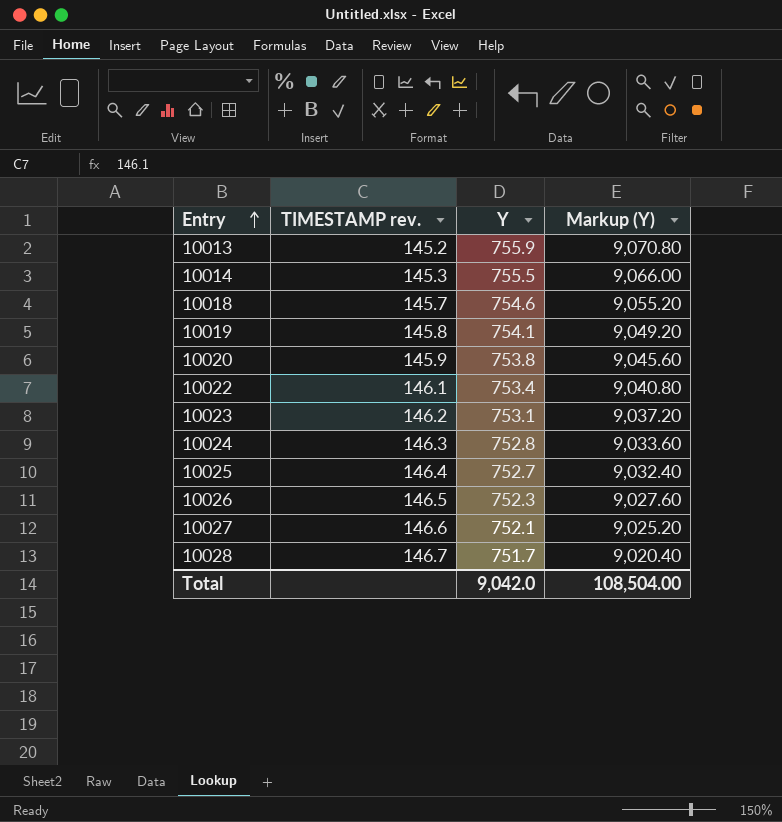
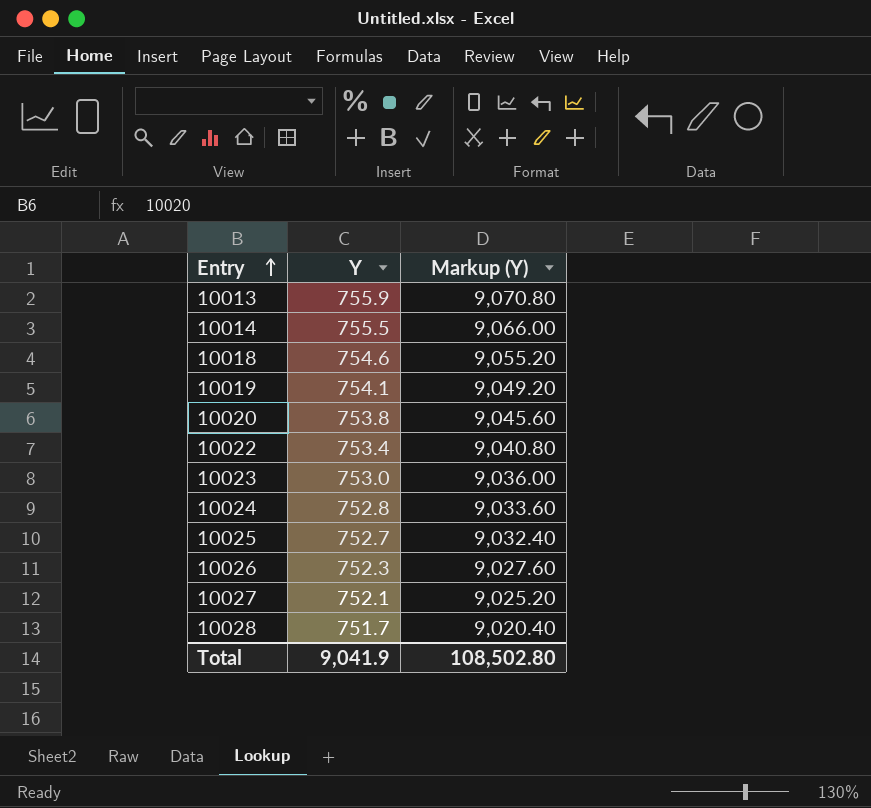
column TIMESTAMP rev. | position: 2 -> none
10023 | Y: 753.1 -> 753.0
10023 | Markup (Y): 9,037.20 -> 9,036.00
Total | Y: 9,042.0 -> 9,041.9
Total | Markup (Y): 108,504.00 -> 108,502.80

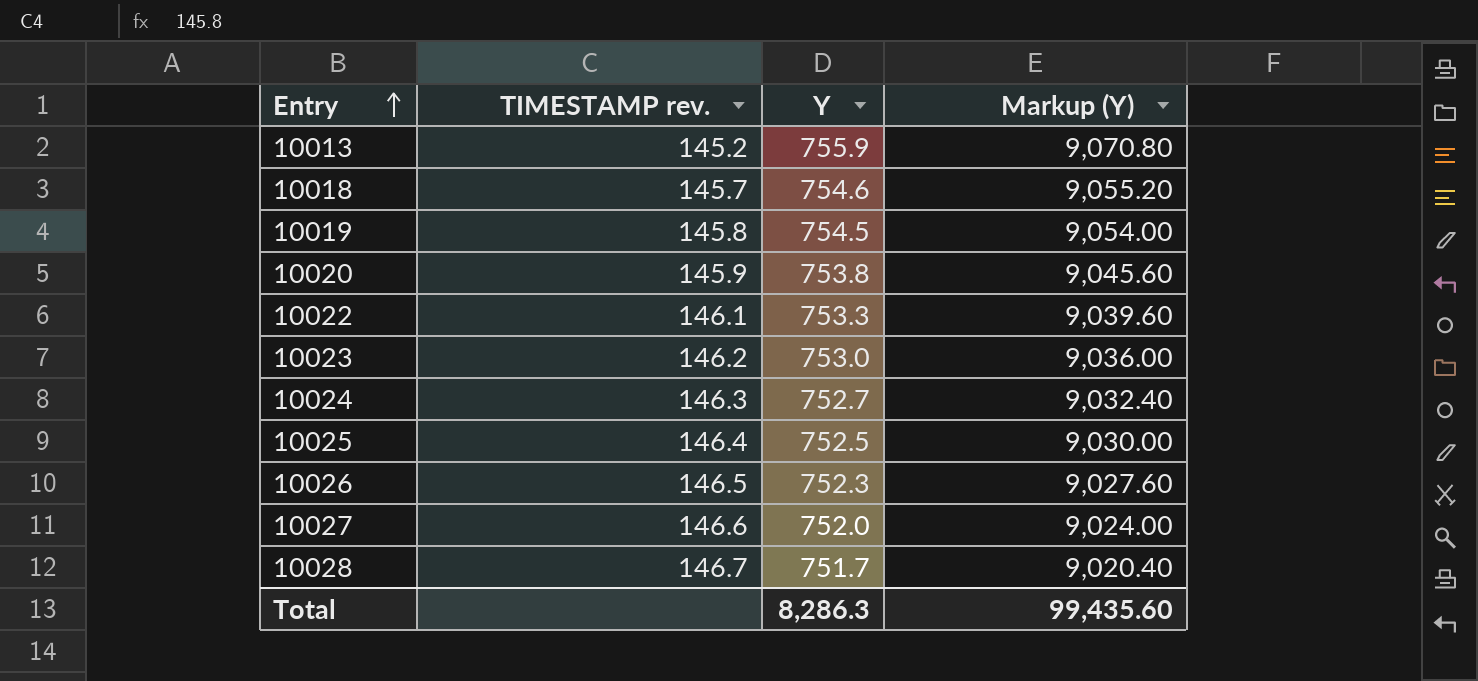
column TIMESTAMP rev. | position: none -> 2
row 10014: 755.5 | 9,066.00 -> none
10019 | Y: 754.1 -> 754.5
10019 | Markup (Y): 9,049.20 -> 9,054.00
10022 | Y: 753.4 -> 753.3
10022 | Markup (Y): 9,040.80 -> 9,039.60
10024 | Y: 752.8 -> 752.7
10024 | Markup (Y): 9,033.60 -> 9,032.40
10025 | Y: 752.7 -> 752.5
10025 | Markup (Y): 9,032.40 -> 9,030.00
10027 | Y: 752.1 -> 752.0
10027 | Markup (Y): 9,025.20 -> 9,024.00
Total | Y: 9,041.9 -> 8,286.3
Total | Markup (Y): 108,502.80 -> 99,435.60

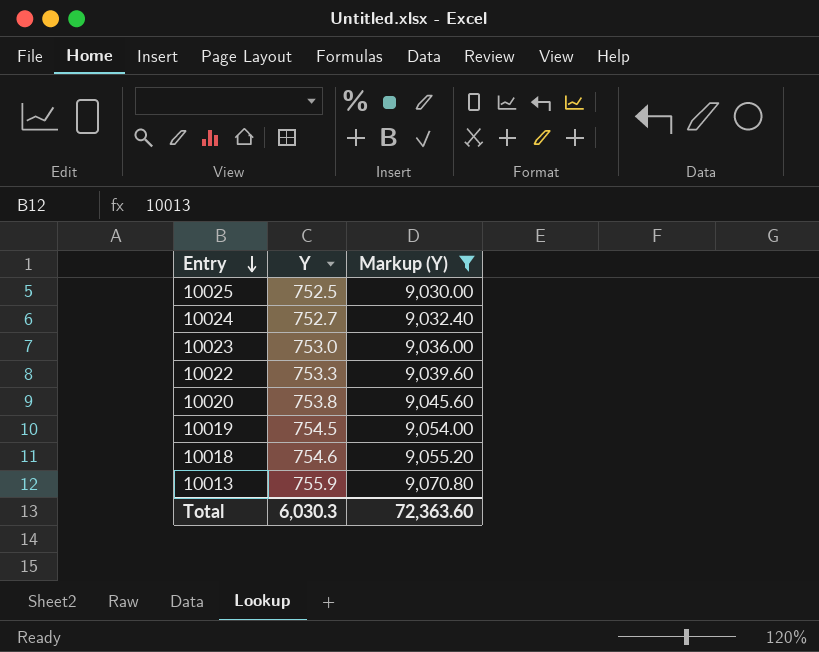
filter: none -> Markup (Y) >= 9,030.00
row order: Entry ascending -> Entry descending
column TIMESTAMP rev. | position: 2 -> none
Total | Y: 8,286.3 -> 6,030.3
Total | Markup (Y): 99,435.60 -> 72,363.60

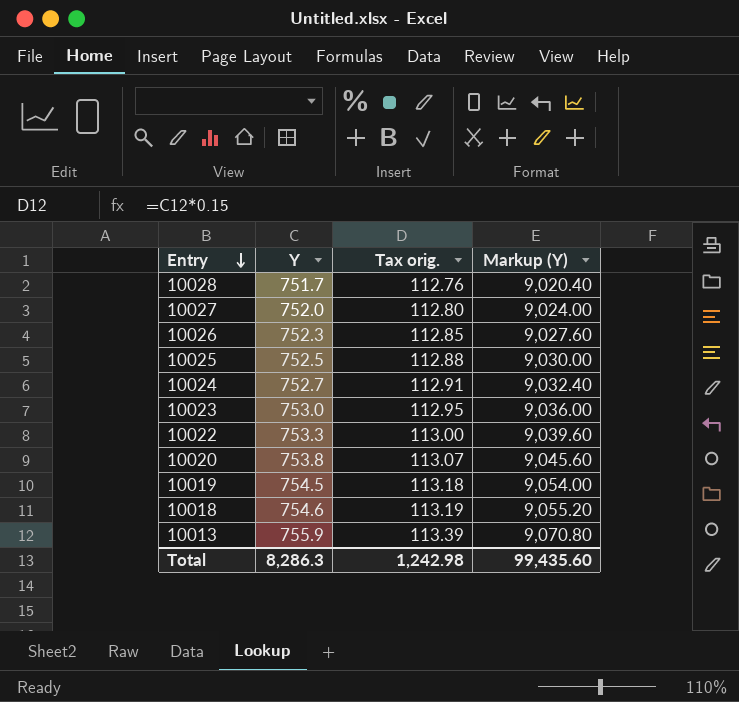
filter: Markup (Y) >= 9,030.00 -> none
column Tax orig. | formula: none -> [Y] * 0.15
Total | Y: 6,030.3 -> 8,286.3
Total | Markup (Y): 72,363.60 -> 99,435.60

